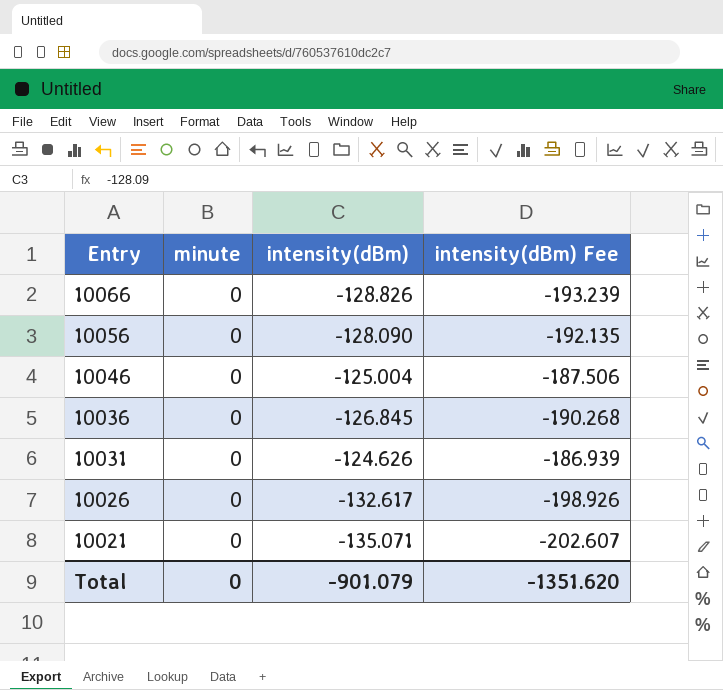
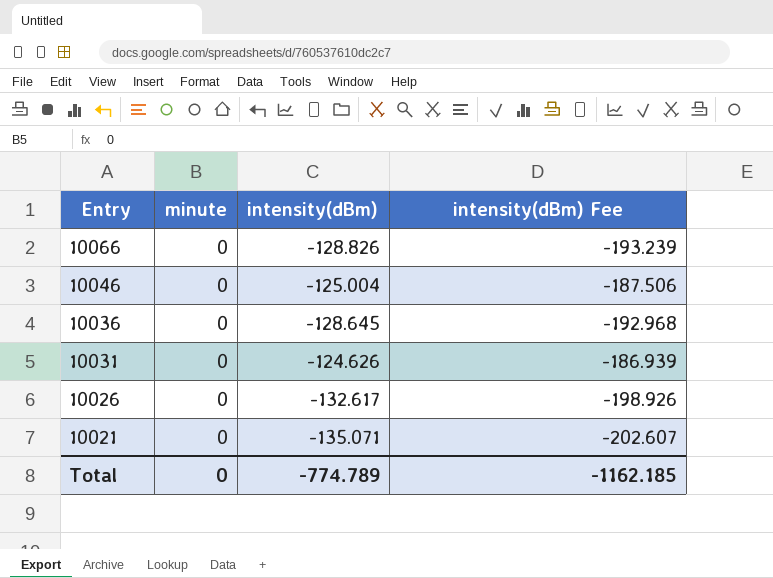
row 10056: 0 | -128.090 | -192.135 -> none
10036 | intensity(dBm): -126.845 -> -128.645
10036 | intensity(dBm) Fee: -190.268 -> -192.968
Total | intensity(dBm): -901.079 -> -774.789
Total | intensity(dBm) Fee: -1351.620 -> -1162.185

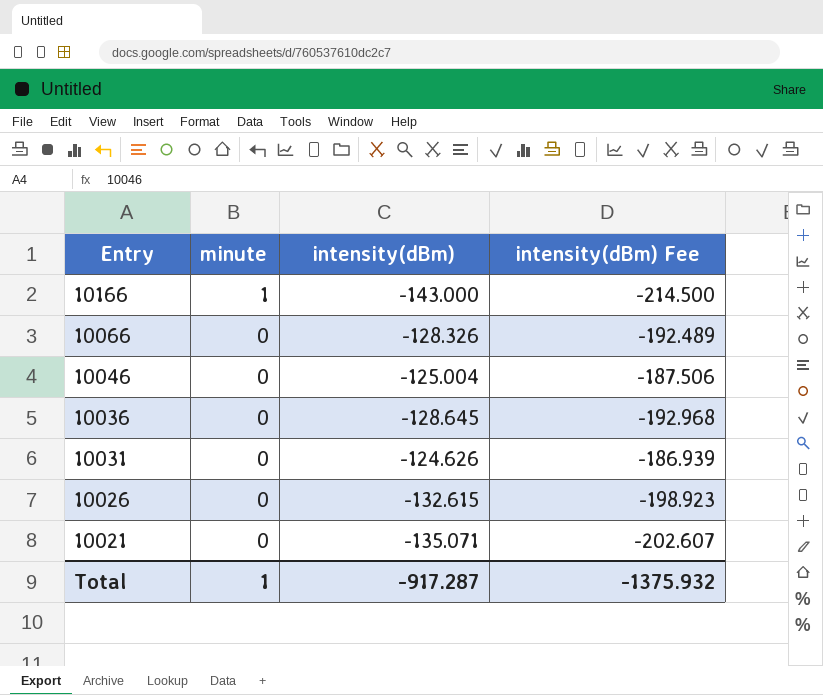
row 10166: none -> 1 | -143.000 | -214.500
10066 | intensity(dBm): -128.826 -> -128.326
10066 | intensity(dBm) Fee: -193.239 -> -192.489
10026 | intensity(dBm): -132.617 -> -132.615
10026 | intensity(dBm) Fee: -198.926 -> -198.923
Total | minute: 0 -> 1
Total | intensity(dBm): -774.789 -> -917.287
Total | intensity(dBm) Fee: -1162.185 -> -1375.932

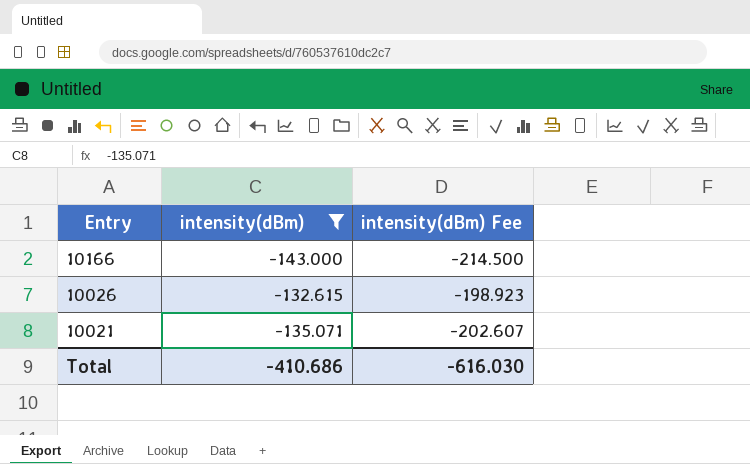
filter: none -> intensity(dBm) <= -132.615
column minute | position: 2 -> none
Total | intensity(dBm): -917.287 -> -410.686
Total | intensity(dBm) Fee: -1375.932 -> -616.030

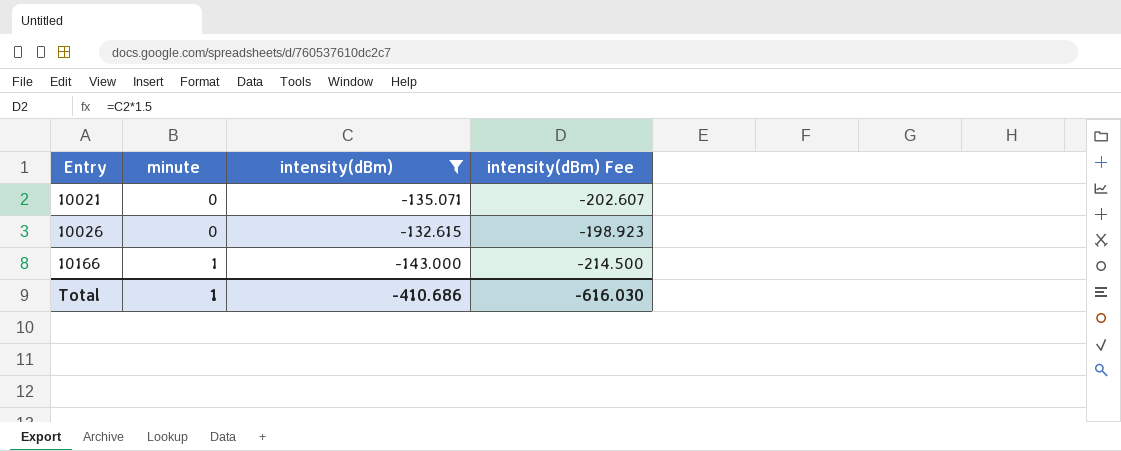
row order: Entry descending -> Entry ascending
column minute | position: none -> 2

